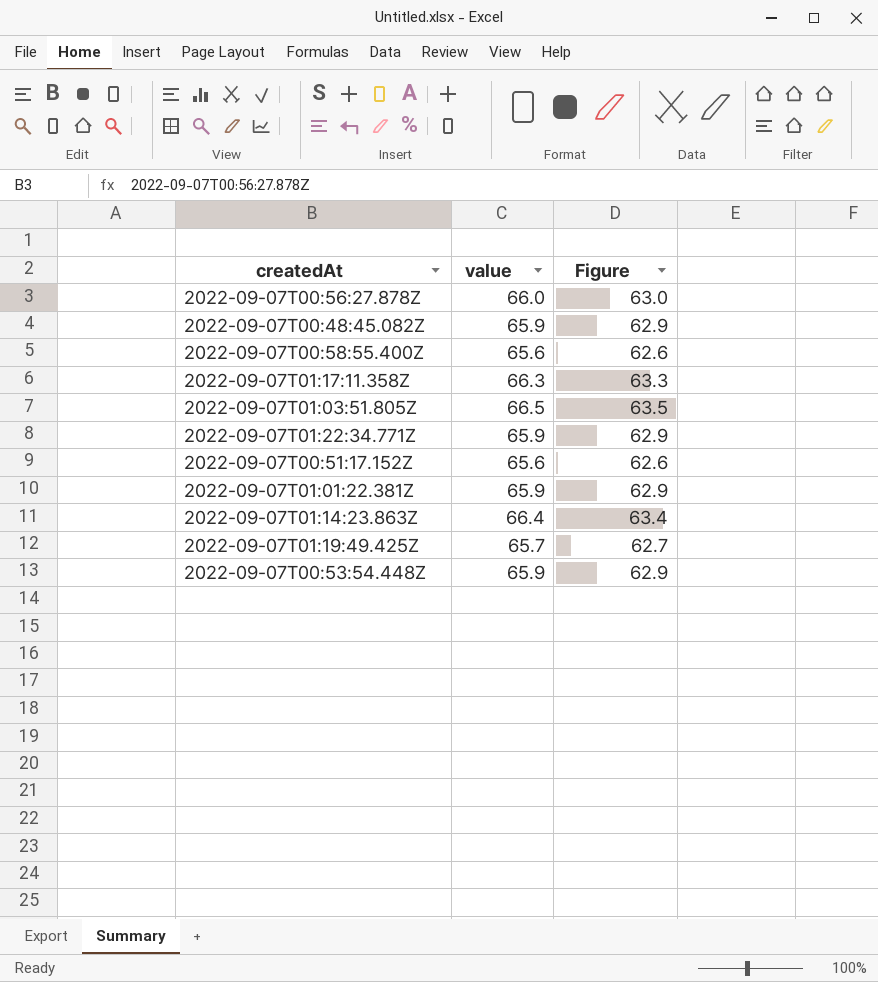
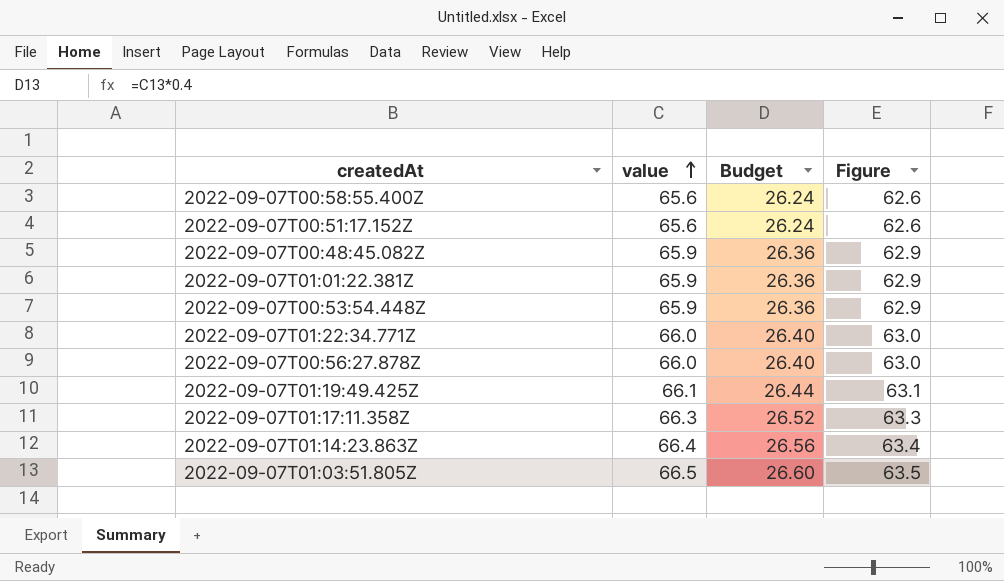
row order: none -> value ascending
column Budget | formula: none -> [value] * 0.4
2022-09-07T01:22:34.771Z | value: 65.9 -> 66.0
2022-09-07T01:22:34.771Z | Figure: 62.9 -> 63.0
2022-09-07T01:19:49.425Z | value: 65.7 -> 66.1
2022-09-07T01:19:49.425Z | Figure: 62.7 -> 63.1

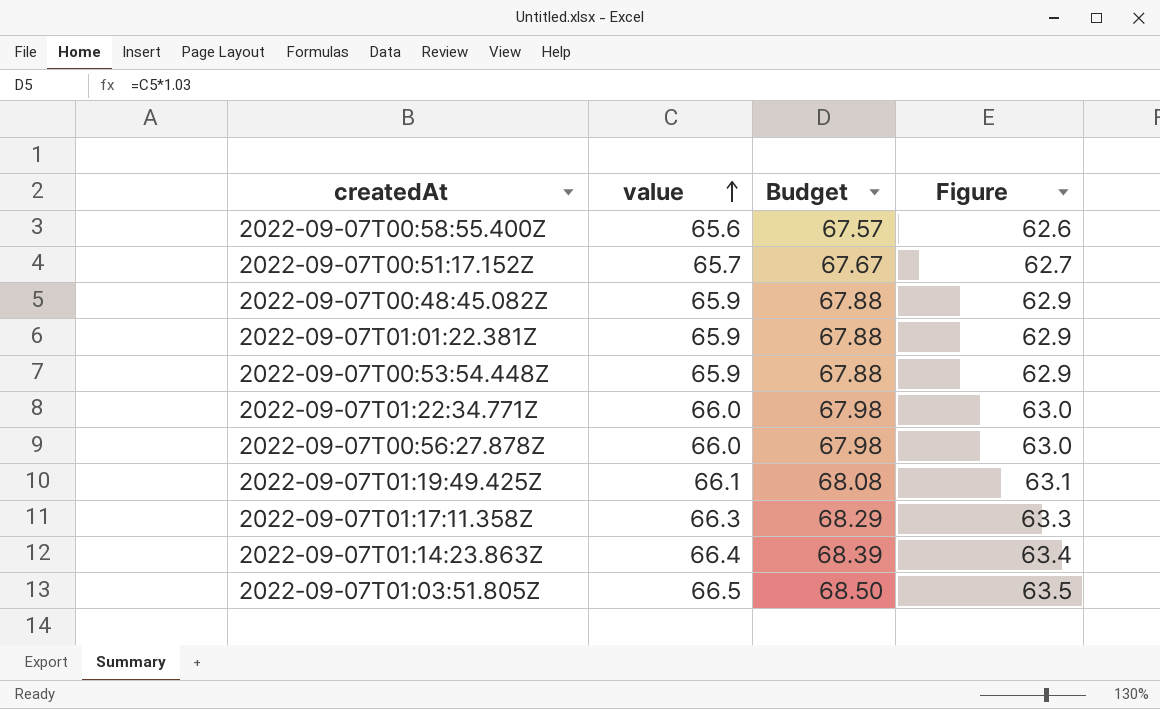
column Budget | formula: [value] * 0.4 -> [value] * 1.03
2022-09-07T00:51:17.152Z | value: 65.6 -> 65.7
2022-09-07T00:51:17.152Z | Figure: 62.6 -> 62.7

